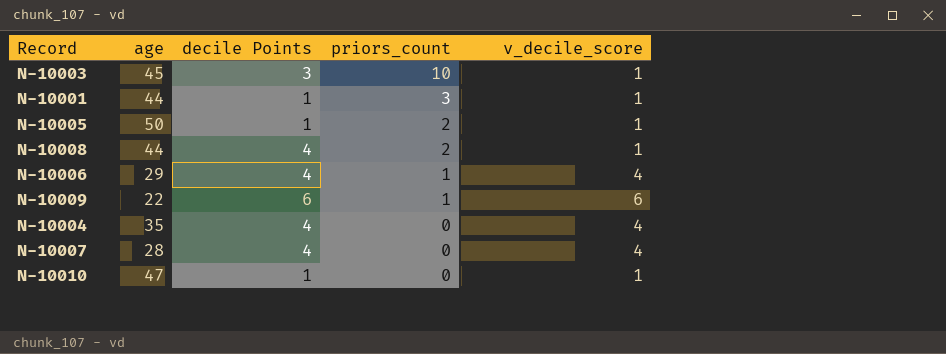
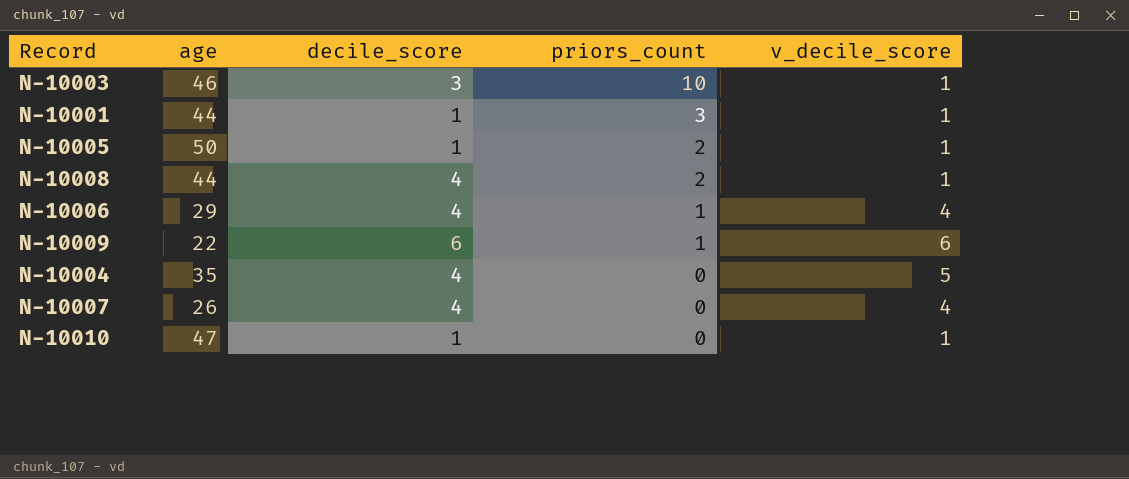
column name: decile Points -> decile_score
N-10003 | age: 45 -> 46
N-10004 | v_decile_score: 4 -> 5
N-10007 | age: 28 -> 26

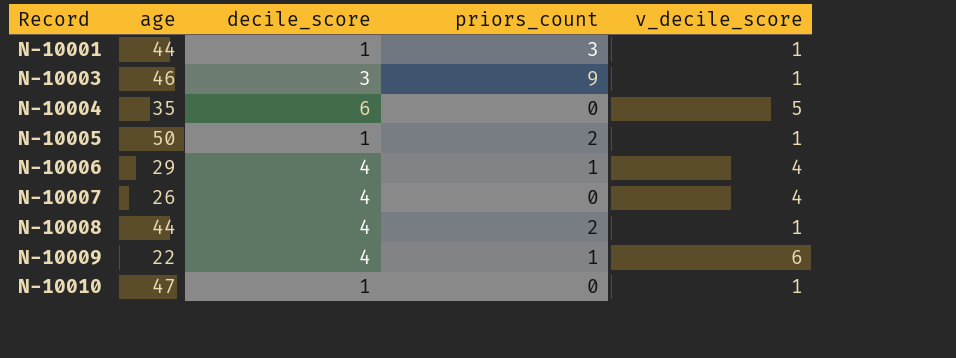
row order: priors_count descending -> Record ascending
N-10003 | priors_count: 10 -> 9
N-10004 | decile_score: 4 -> 6
N-10009 | decile_score: 6 -> 4

